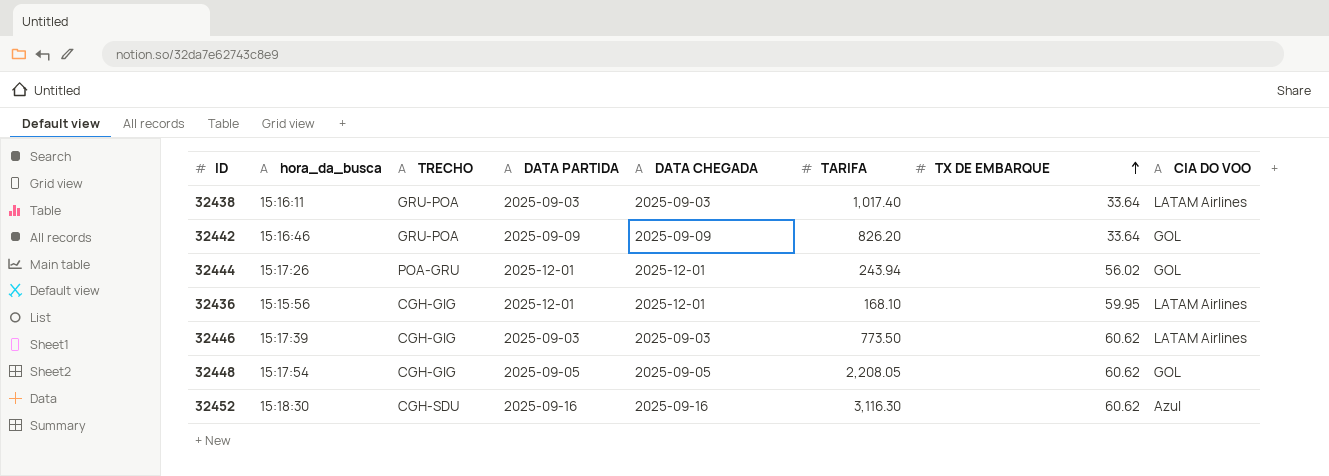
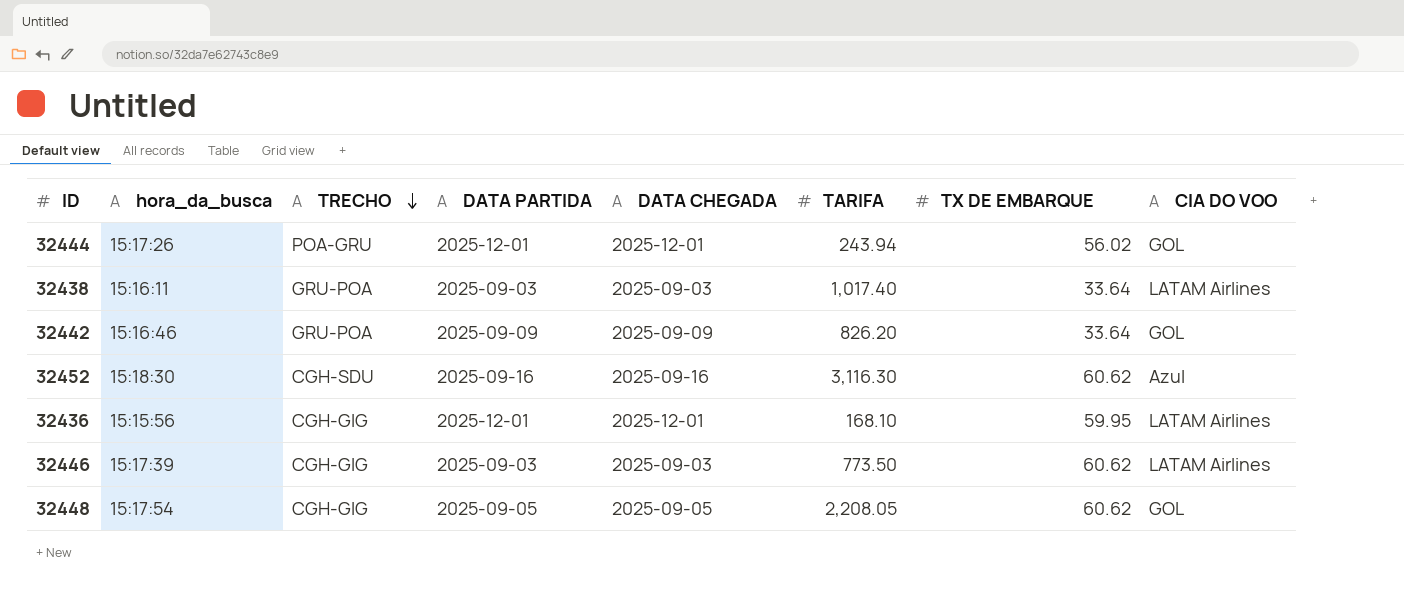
row order: TX DE EMBARQUE ascending -> TRECHO descending

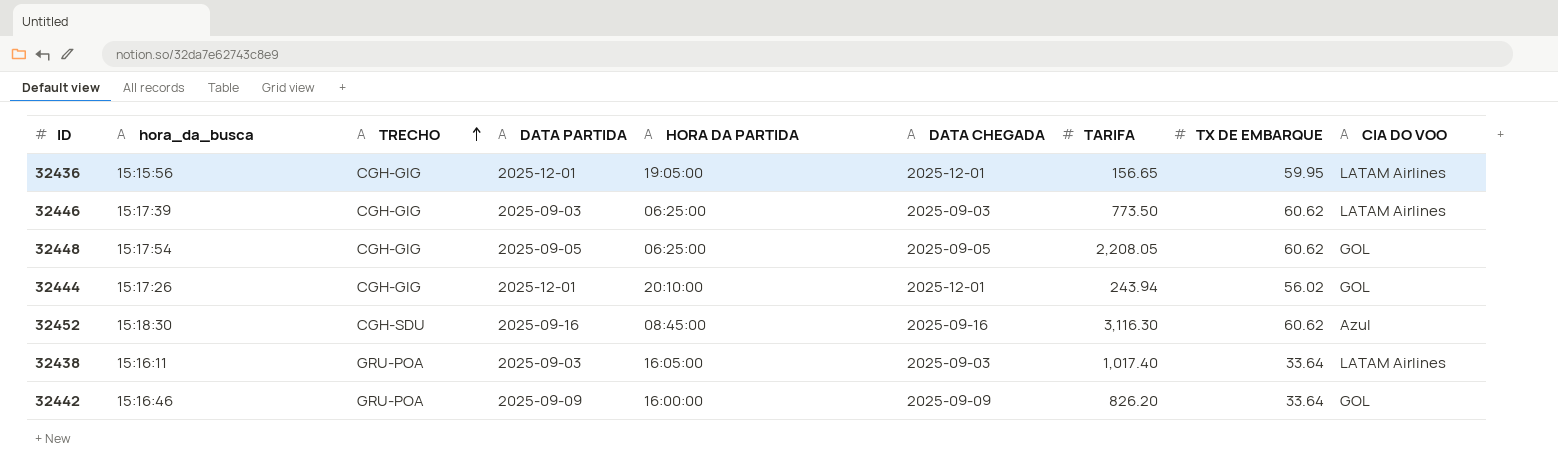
row order: TRECHO descending -> TRECHO ascending
column HORA DA PARTIDA | position: none -> 5
32436 | TARIFA: 168.10 -> 156.65
32444 | TRECHO: POA-GRU -> CGH-GIG

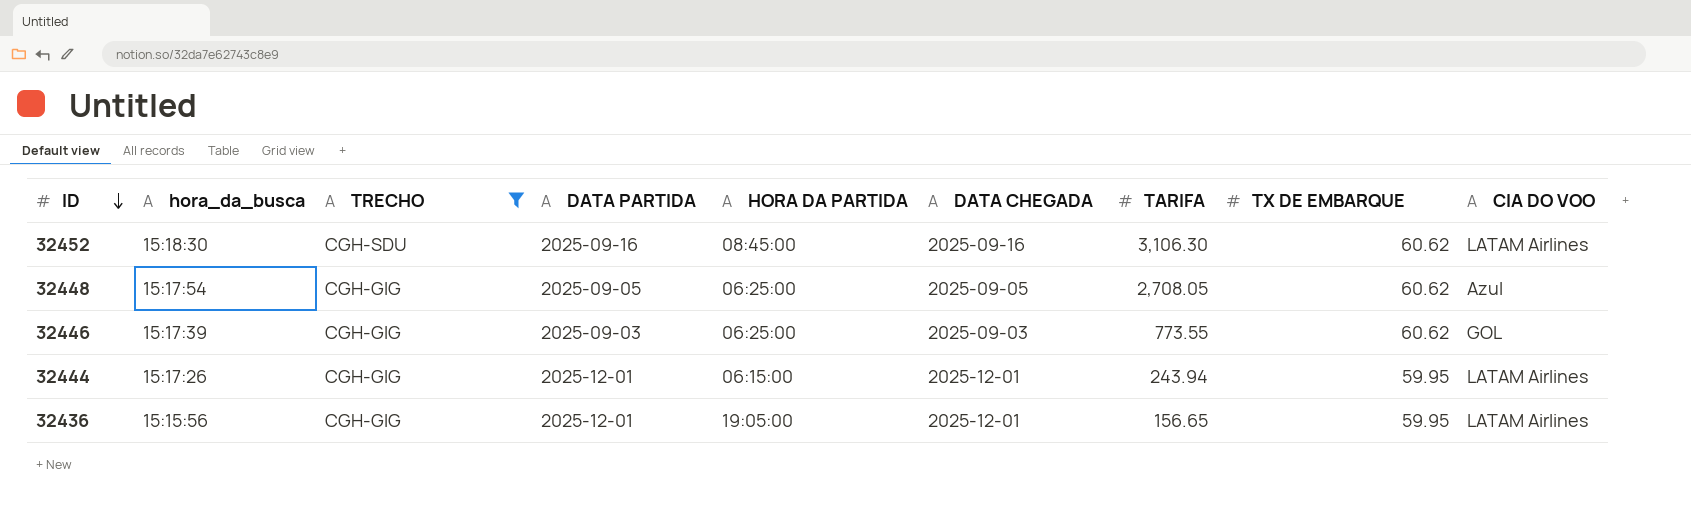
filter: none -> TRECHO != GRU-POA
row order: TRECHO ascending -> ID descending
32452 | TARIFA: 3,116.30 -> 3,106.30
32452 | CIA DO VOO: Azul -> LATAM Airlines
32448 | TARIFA: 2,208.05 -> 2,708.05
32448 | CIA DO VOO: GOL -> Azul
32446 | TARIFA: 773.50 -> 773.55
32446 | CIA DO VOO: LATAM Airlines -> GOL
32444 | HORA DA PARTIDA: 20:10:00 -> 06:15:00
32444 | TX DE EMBARQUE: 56.02 -> 59.95
32444 | CIA DO VOO: GOL -> LATAM Airlines

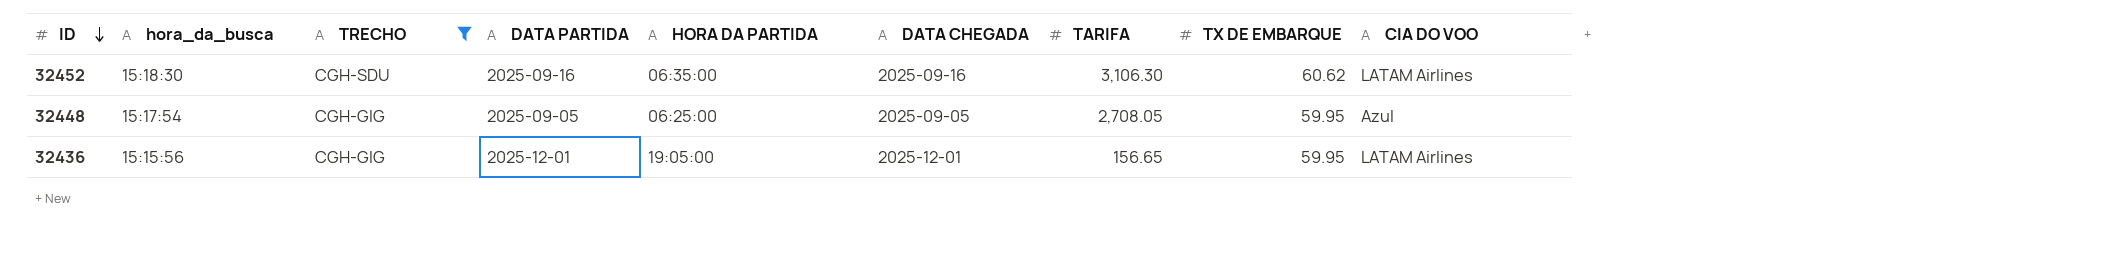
row 32446: 15:17:39 | CGH-GIG | 2025-09-03 | 06:25:00 | 2025-09-03 | 773.55 | 60.62 | GOL -> none
row 32444: 15:17:26 | CGH-GIG | 2025-12-01 | 06:15:00 | 2025-12-01 | 243.94 | 59.95 | LATAM Airlines -> none
32452 | HORA DA PARTIDA: 08:45:00 -> 06:35:00
32448 | TX DE EMBARQUE: 60.62 -> 59.95

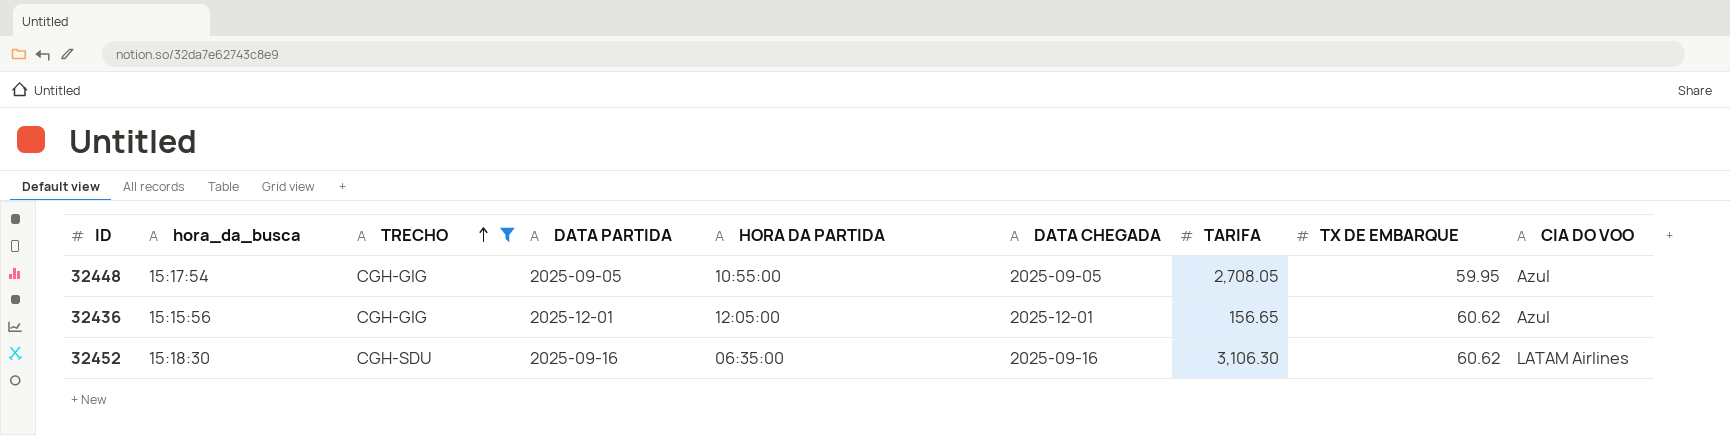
row order: ID descending -> TRECHO ascending
32448 | HORA DA PARTIDA: 06:25:00 -> 10:55:00
32436 | HORA DA PARTIDA: 19:05:00 -> 12:05:00
32436 | TX DE EMBARQUE: 59.95 -> 60.62
32436 | CIA DO VOO: LATAM Airlines -> Azul

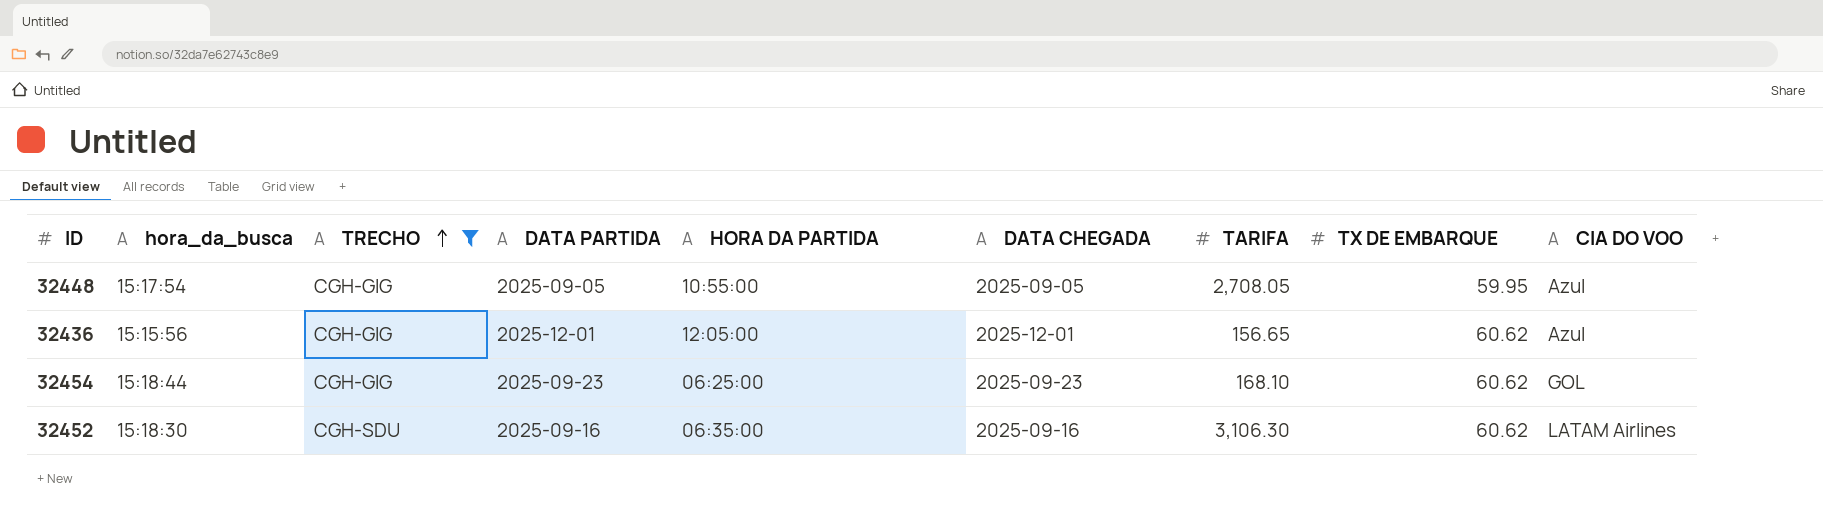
row 32454: none -> 15:18:44 | CGH-GIG | 2025-09-23 | 06:25:00 | 2025-09-23 | 168.10 | 60.62 | GOL

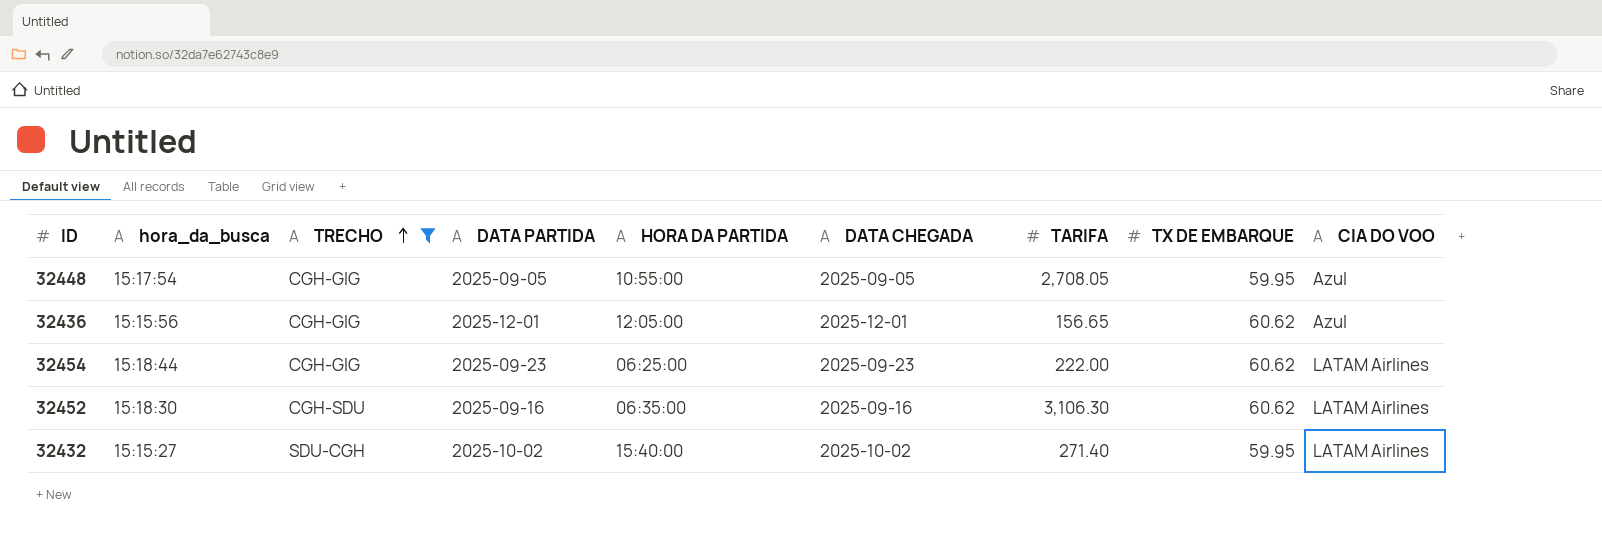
32454 | TARIFA: 168.10 -> 222.00
32454 | CIA DO VOO: GOL -> LATAM Airlines
row 32432: none -> 15:15:27 | SDU-CGH | 2025-10-02 | 15:40:00 | 2025-10-02 | 271.40 | 59.95 | LATAM Airlines

